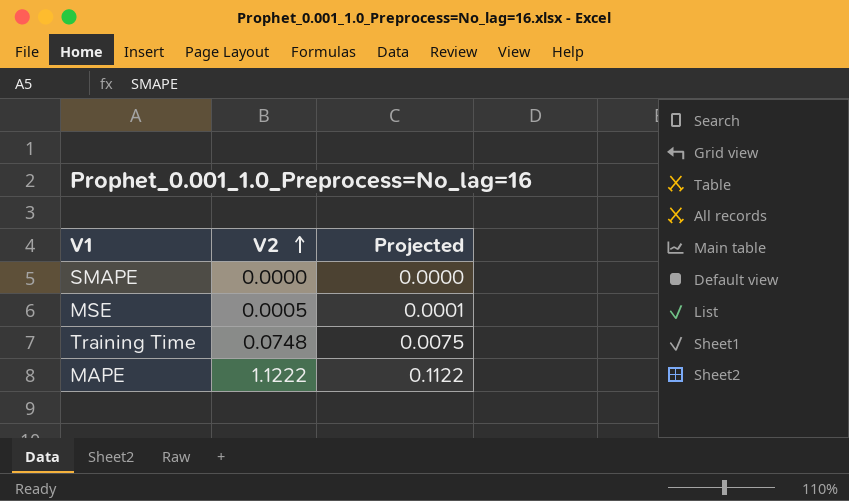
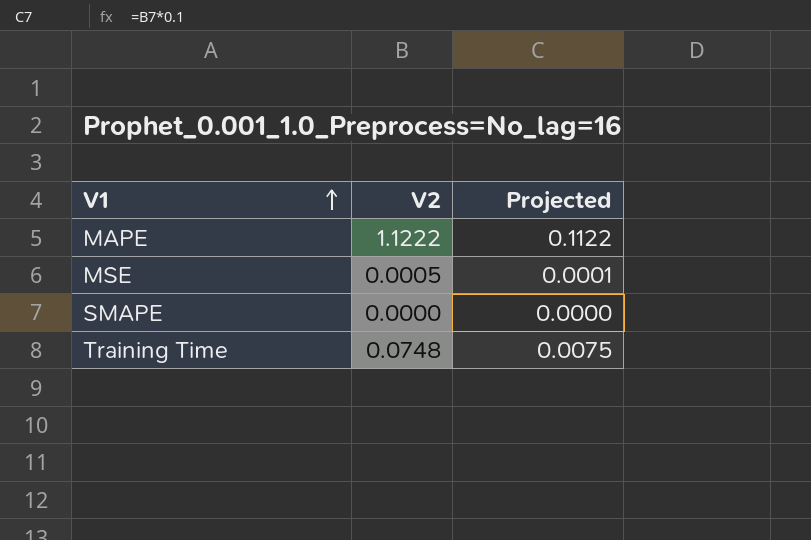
row order: V2 ascending -> V1 ascending

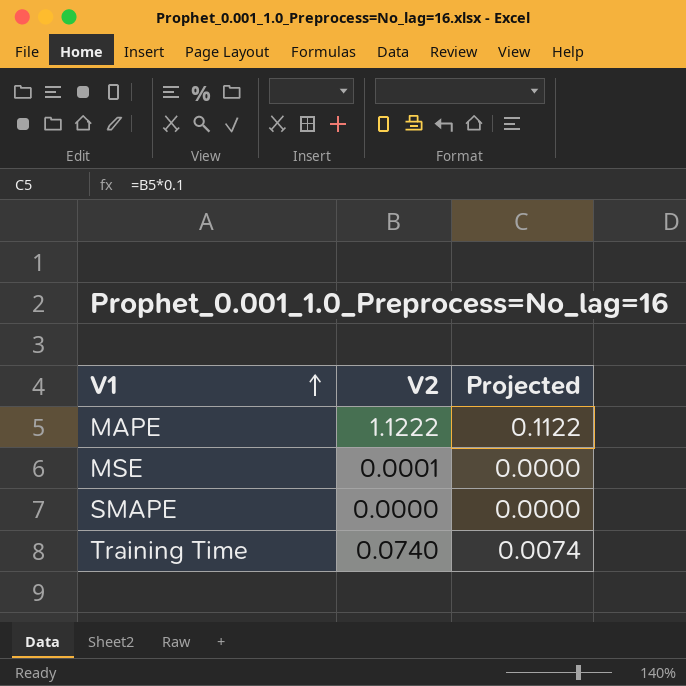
MSE | V2: 0.0005 -> 0.0001
MSE | Projected: 0.0001 -> 0.0000
Training Time | V2: 0.0748 -> 0.0740
Training Time | Projected: 0.0075 -> 0.0074

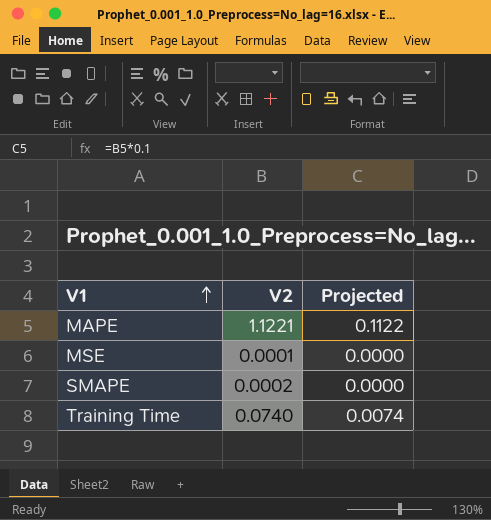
MAPE | V2: 1.1222 -> 1.1221
SMAPE | V2: 0.0000 -> 0.0002

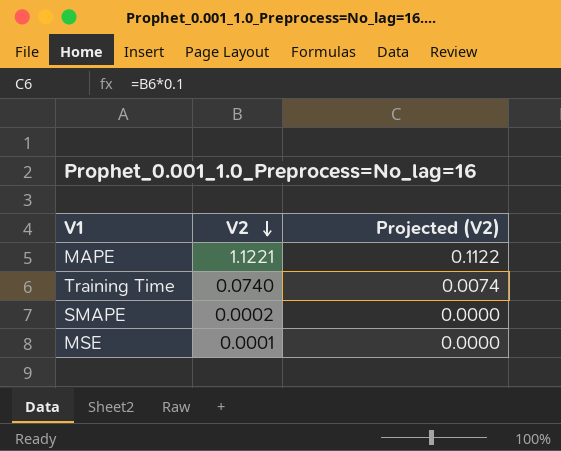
row order: V1 ascending -> V2 descending
column name: Projected -> Projected (V2)

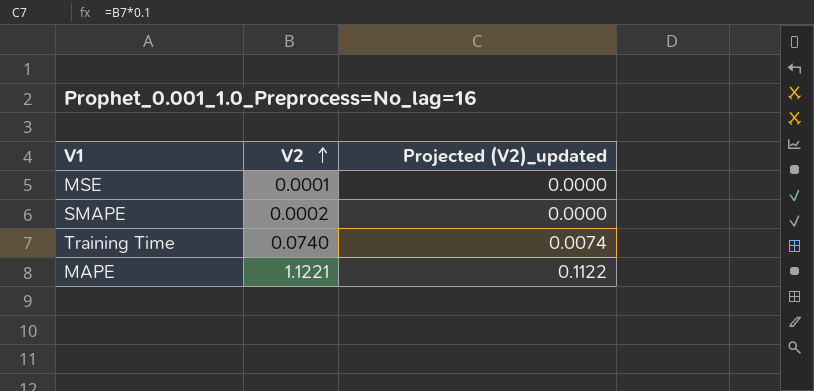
row order: V2 descending -> V2 ascending
column name: Projected (V2) -> Projected (V2)_updated

